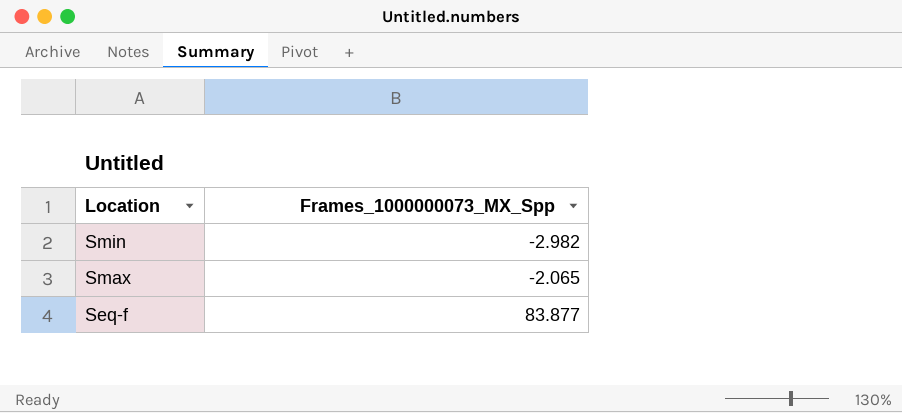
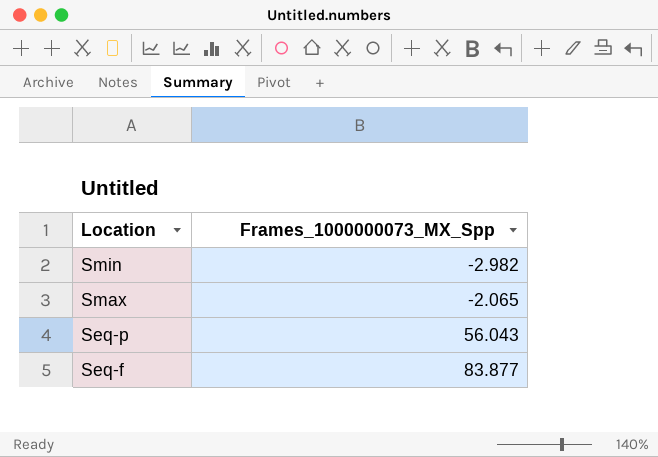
row Seq-p: none -> 56.043

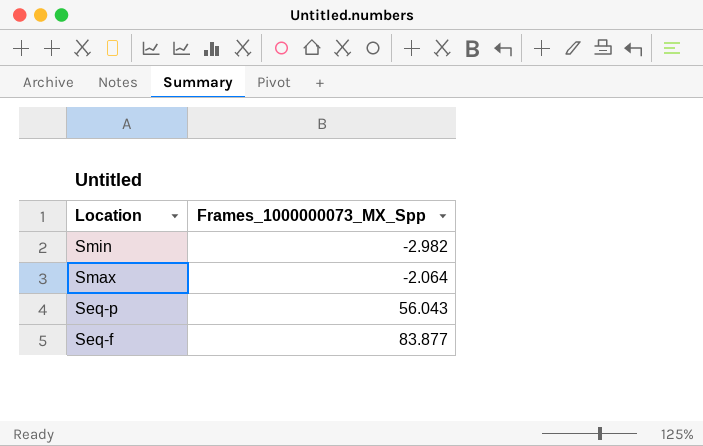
Smax | Frames_1000000073_MX_Spp: -2.065 -> -2.064

